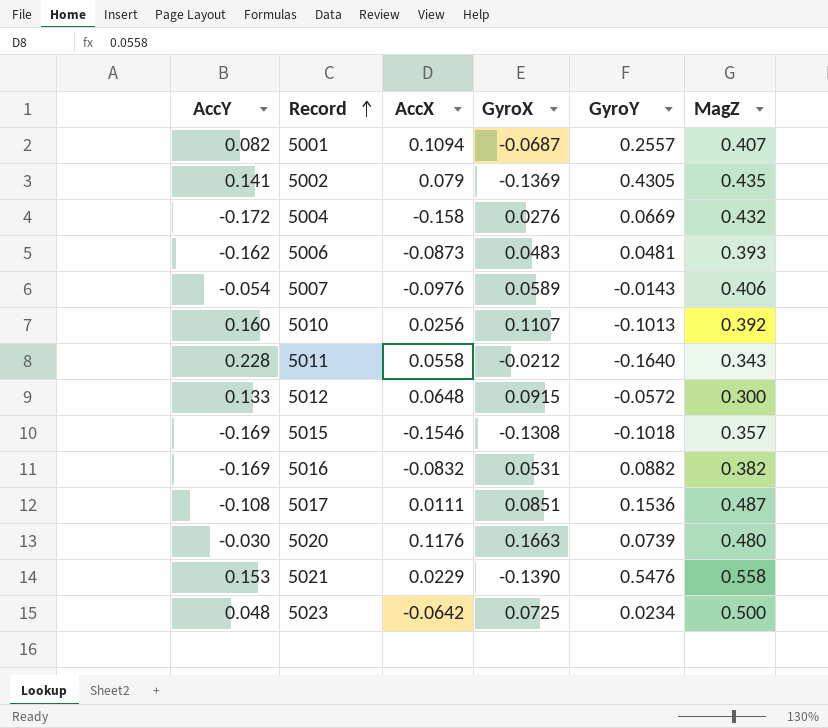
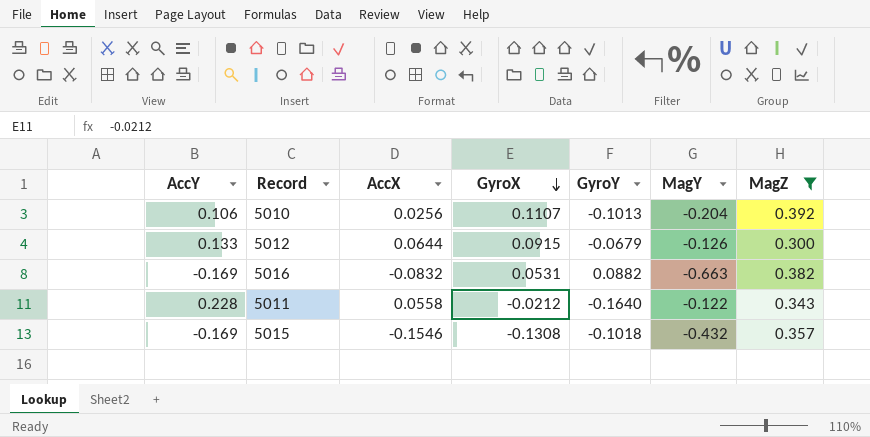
filter: none -> MagZ <= 0.392
row order: Record ascending -> GyroX descending
column MagY | position: none -> 6
5010 | AccY: 0.160 -> 0.106
5012 | AccX: 0.0648 -> 0.0644
5012 | GyroY: -0.0572 -> -0.0679

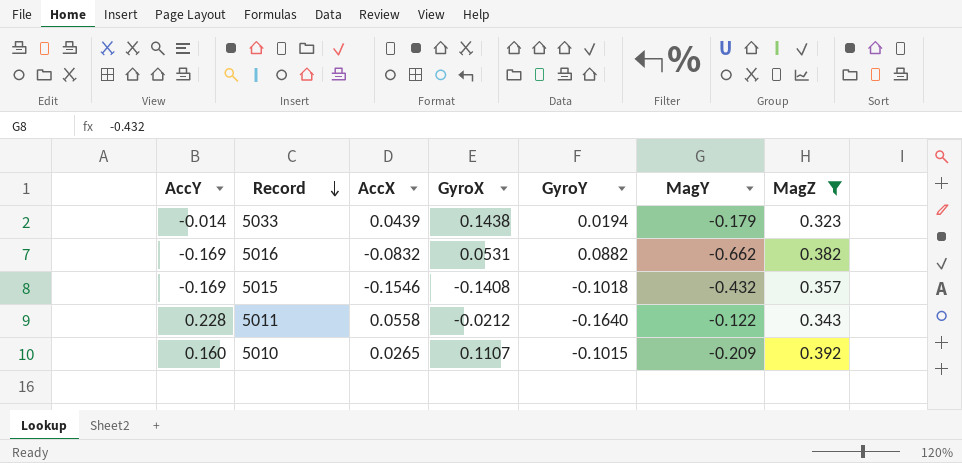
row order: GyroX descending -> Record descending
row 5012: 0.133 | 0.0644 | 0.0915 | -0.0679 | -0.126 | 0.300 -> none
row 5033: none -> -0.014 | 0.0439 | 0.1438 | 0.0194 | -0.179 | 0.323
5016 | MagY: -0.663 -> -0.662
5015 | GyroX: -0.1308 -> -0.1408
5010 | AccY: 0.106 -> 0.160
5010 | AccX: 0.0256 -> 0.0265
5010 | GyroY: -0.1013 -> -0.1015
5010 | MagY: -0.204 -> -0.209

